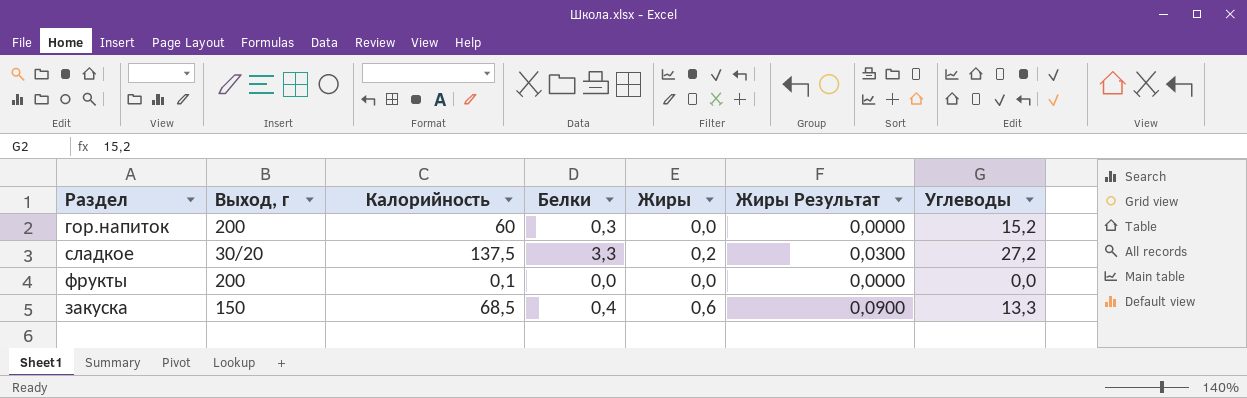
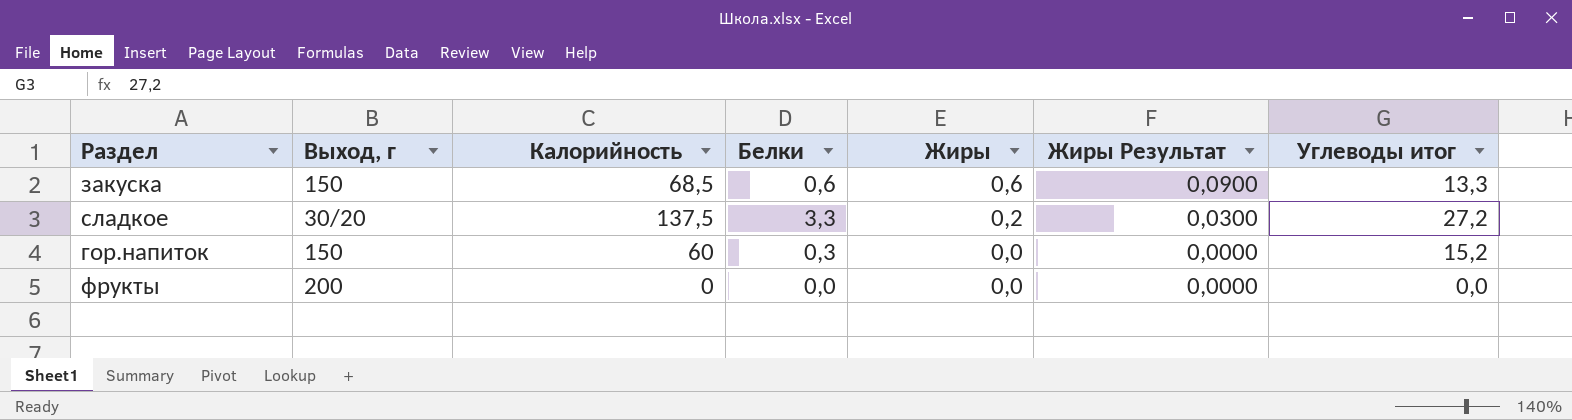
row order: none -> Жиры descending
column name: Углеводы -> Углеводы итог
закуска | Белки: 0,4 -> 0,6
гор.напиток | Выход, г: 200 -> 150
фрукты | Калорийность: 0,1 -> 0

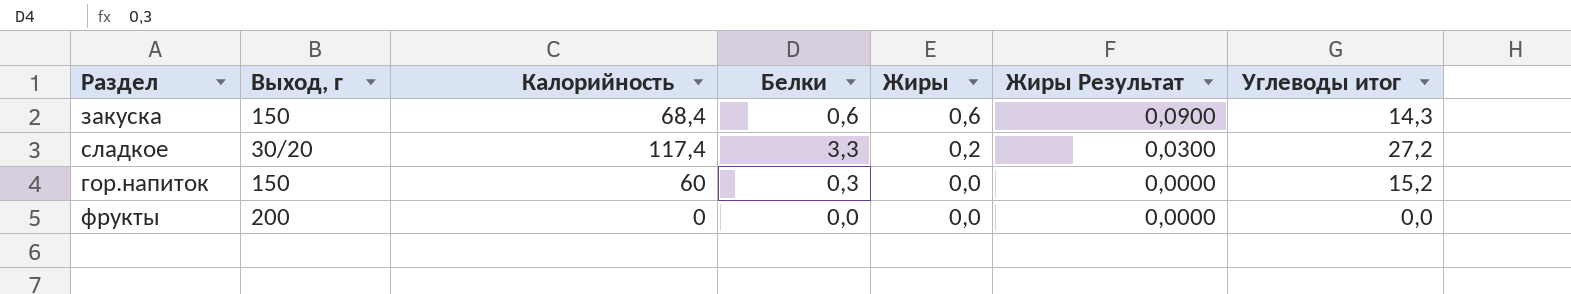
закуска | Калорийность: 68,5 -> 68,4
закуска | Углеводы итог: 13,3 -> 14,3
сладкое | Калорийность: 137,5 -> 117,4

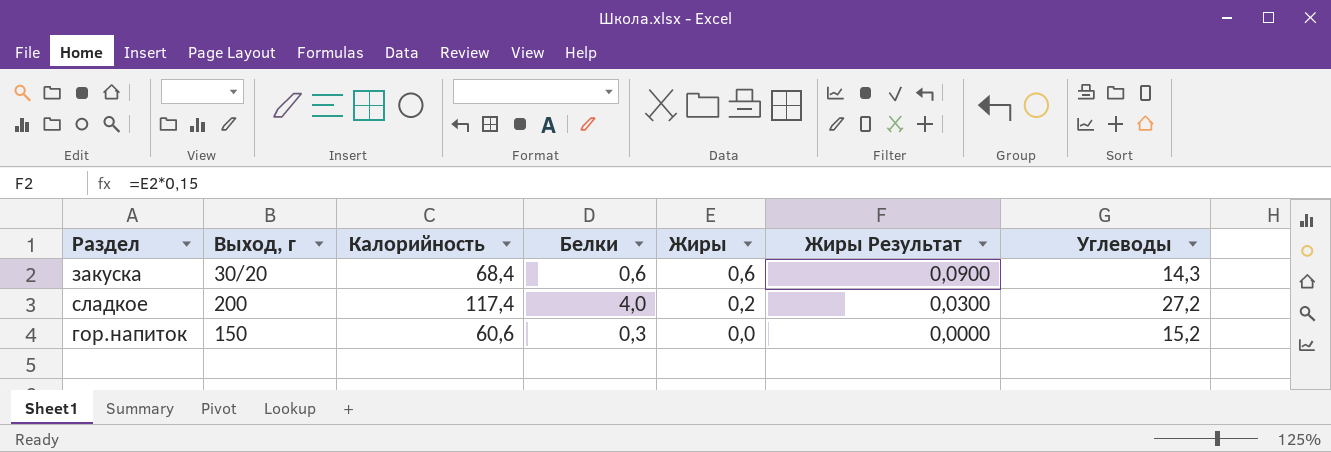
column name: Углеводы итог -> Углеводы
row фрукты: 200 | 0 | 0,0 | 0,0 | 0,0000 | 0,0 -> none
закуска | Выход, г: 150 -> 30/20
сладкое | Выход, г: 30/20 -> 200
сладкое | Белки: 3,3 -> 4,0
гор.напиток | Калорийность: 60 -> 60,6

